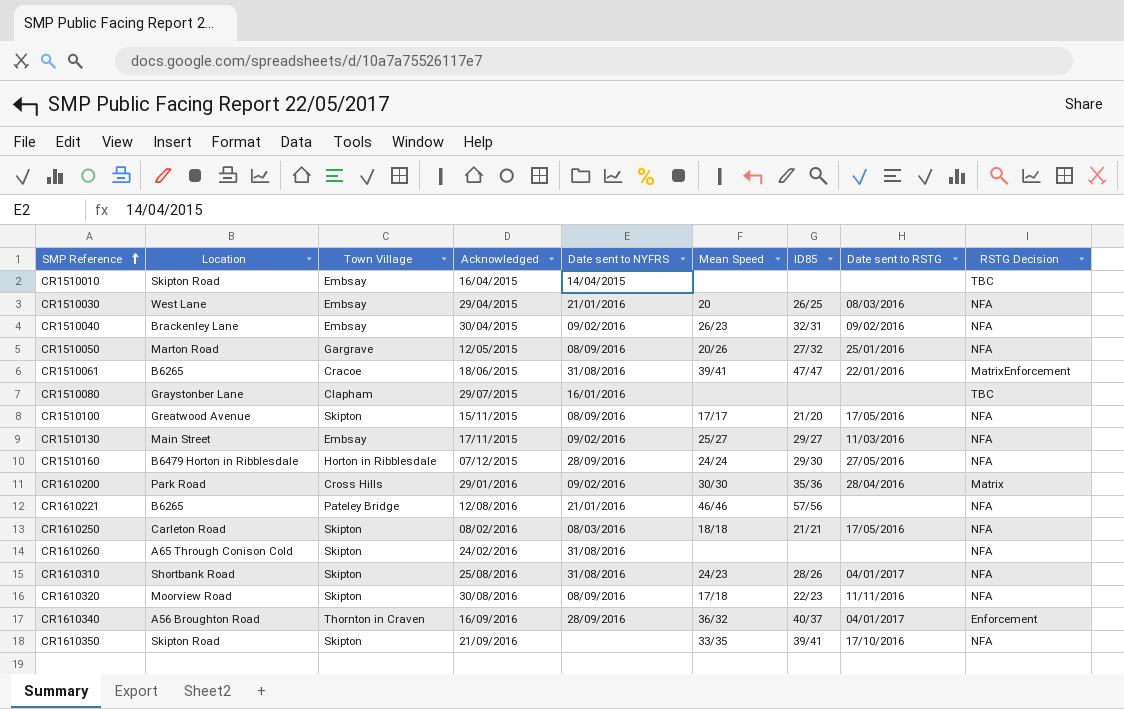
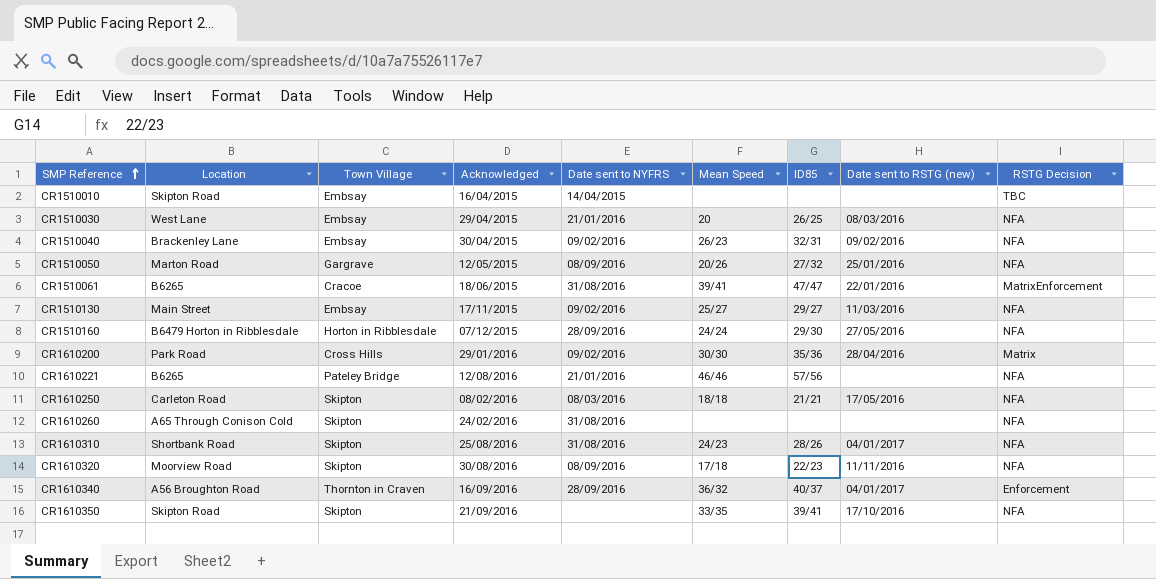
column name: Date sent to RSTG -> Date sent to RSTG (new)
row CR1510080: Graystonber Lane | Clapham | 29/07/2015 | 16/01/2016 | none | none | none | TBC -> none
row CR1510100: Greatwood Avenue | Skipton | 15/11/2015 | 08/09/2016 | 17/17 | 21/20 | 17/05/2016 | NFA -> none

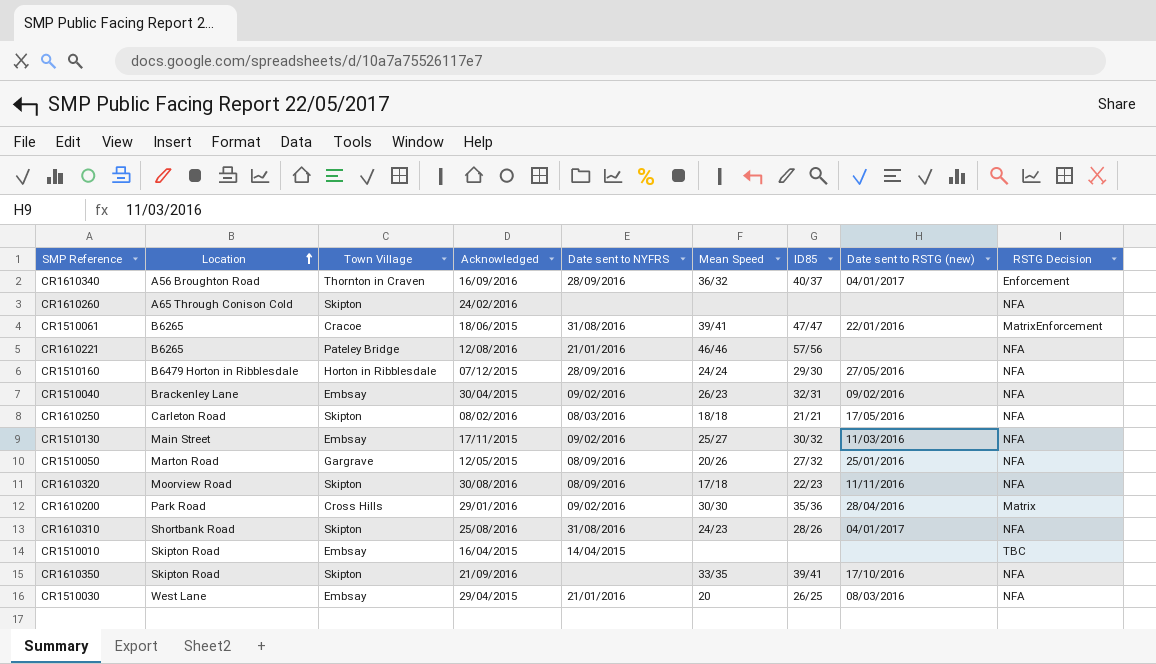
row order: SMP Reference ascending -> Location ascending
CR1610260 | Date sent to NYFRS: 31/08/2016 -> none
CR1510130 | ID85: 29/27 -> 30/32

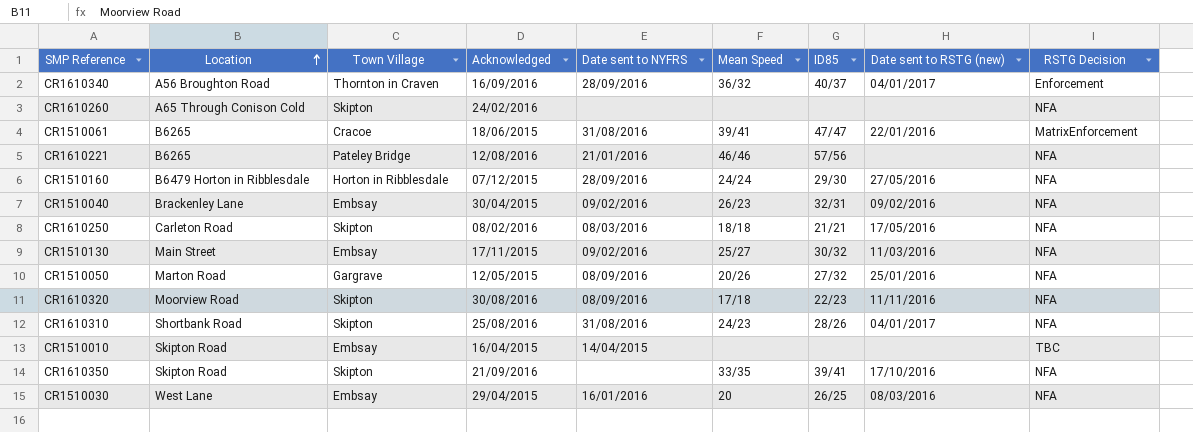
row CR1610200: Park Road | Cross Hills | 29/01/2016 | 09/02/2016 | 30/30 | 35/36 | 28/04/2016 | Matrix -> none
CR1510030 | Date sent to NYFRS: 21/01/2016 -> 16/01/2016

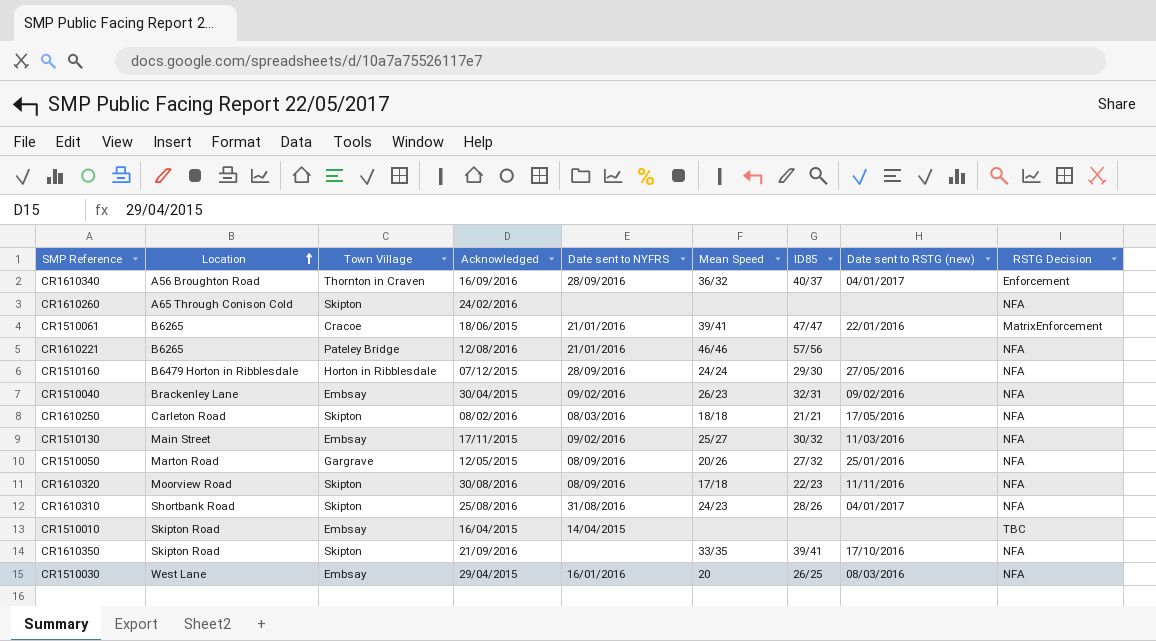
CR1510061 | Date sent to NYFRS: 31/08/2016 -> 21/01/2016

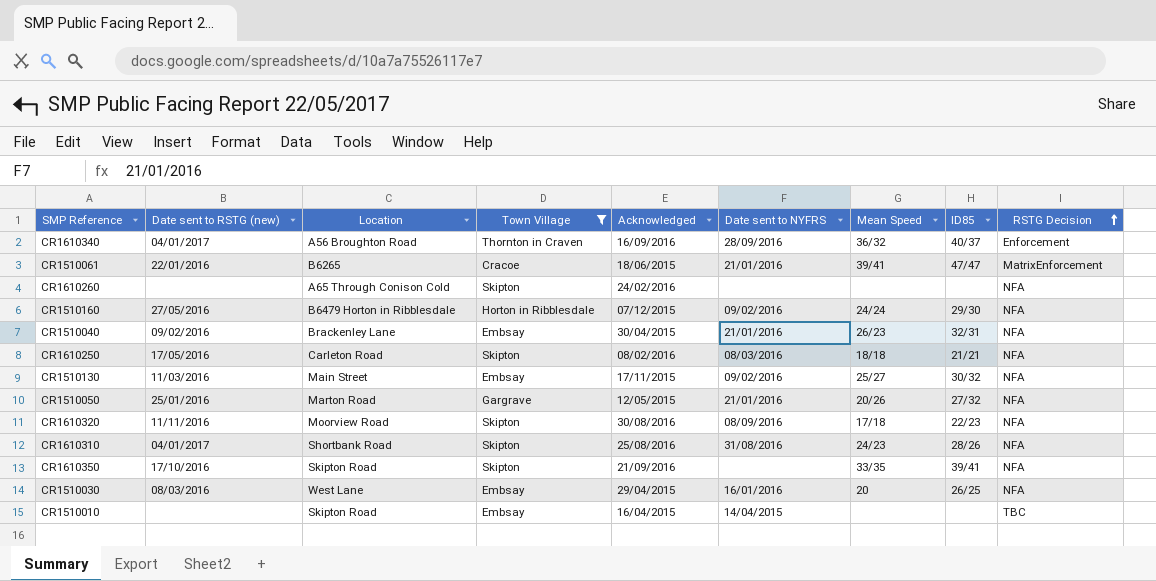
filter: none -> Town Village != Pateley Bridge
row order: Location ascending -> RSTG Decision ascending
column Date sent to RSTG (new) | position: 8 -> 2
CR1510160 | Date sent to NYFRS: 28/09/2016 -> 09/02/2016
CR1510040 | Date sent to NYFRS: 09/02/2016 -> 21/01/2016
CR1510050 | Date sent to NYFRS: 08/09/2016 -> 21/01/2016

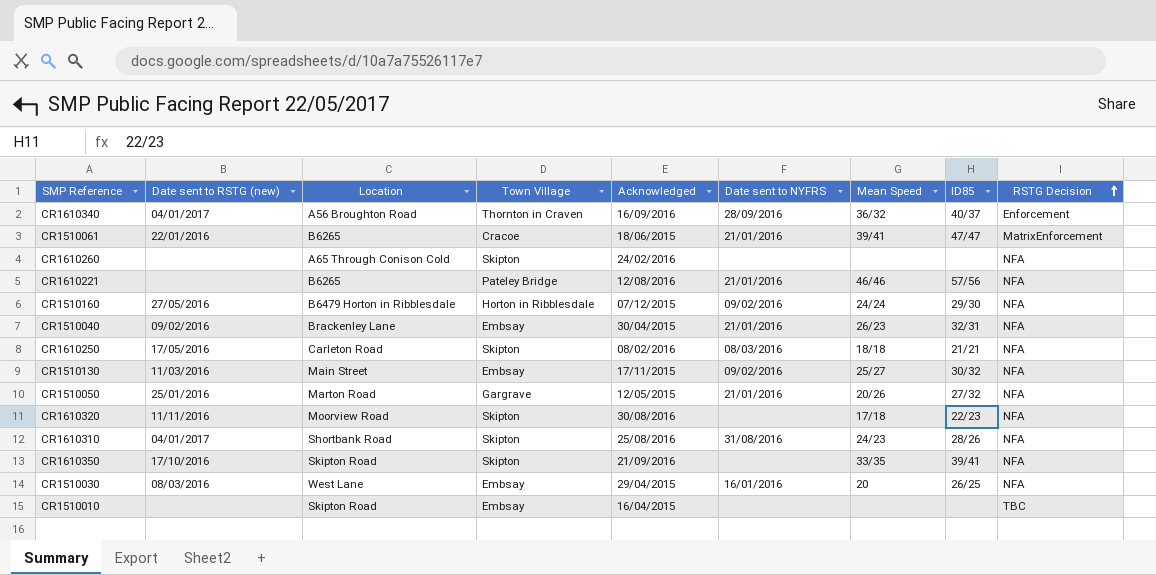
filter: Town Village != Pateley Bridge -> none
CR1610320 | Date sent to NYFRS: 08/09/2016 -> none
CR1510010 | Date sent to NYFRS: 14/04/2015 -> none

